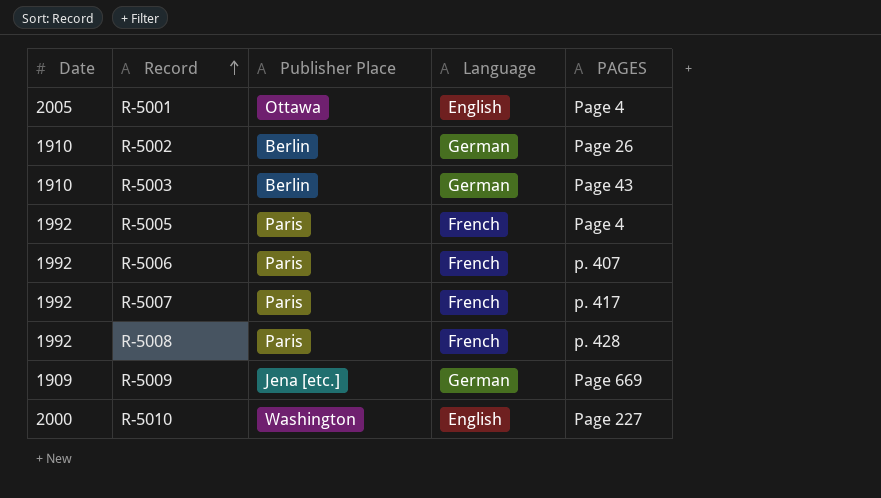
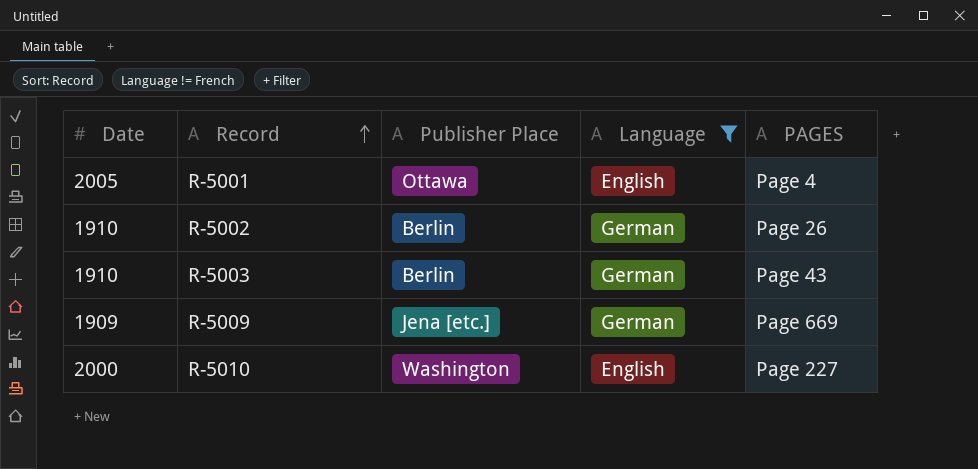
filter: none -> Language != French

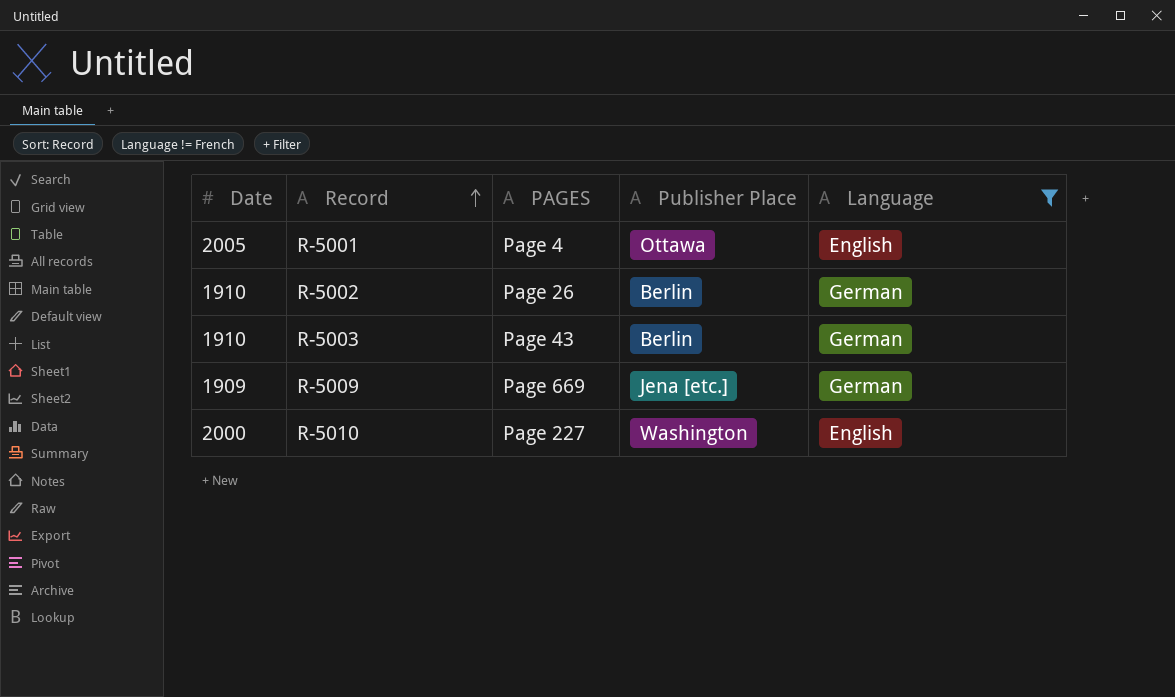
column PAGES | position: 5 -> 3

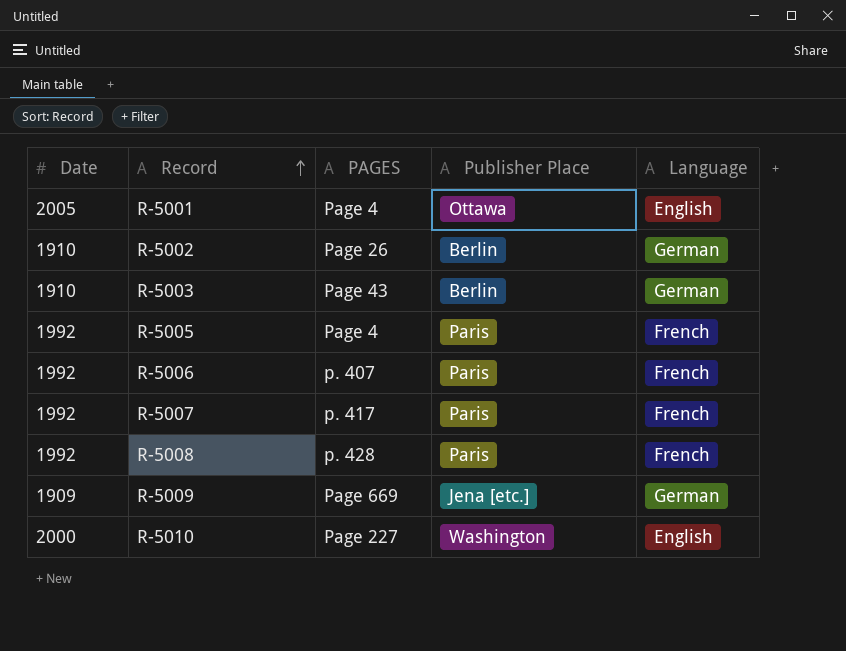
filter: Language != French -> none

